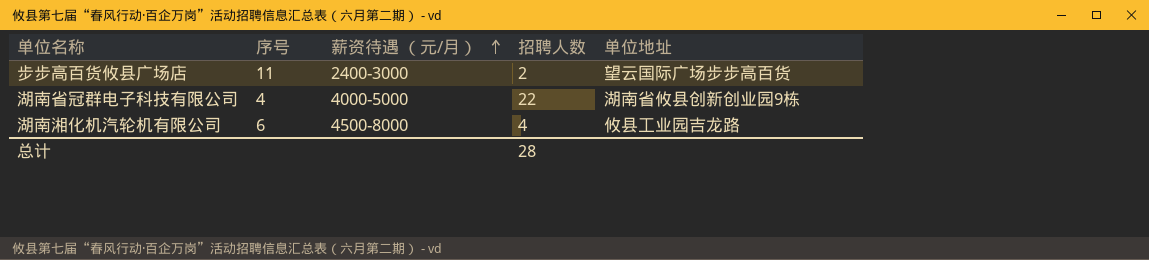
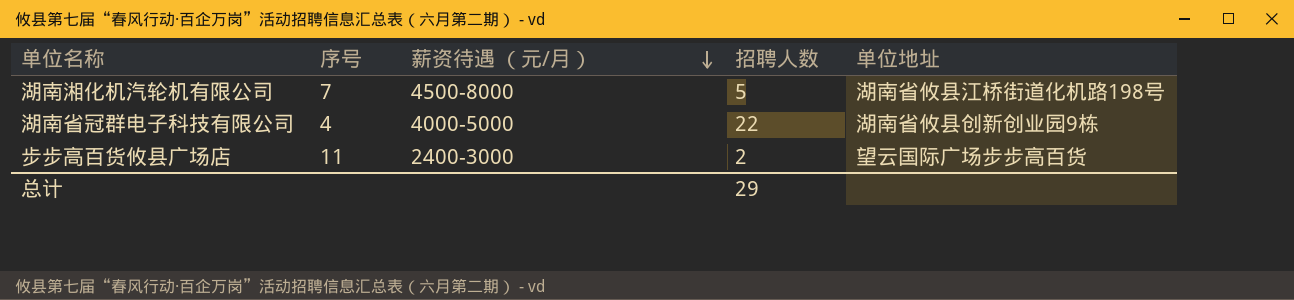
row order: 薪资待遇 （元/月） ascending -> 薪资待遇 （元/月） descending
湖南湘化机汽轮机有限公司 | 序号: 6 -> 7
湖南湘化机汽轮机有限公司 | 招聘人数: 4 -> 5
湖南湘化机汽轮机有限公司 | 单位地址: 攸县工业园吉龙路 -> 湖南省攸县江桥街道化机路198号
总计 | 招聘人数: 28 -> 29

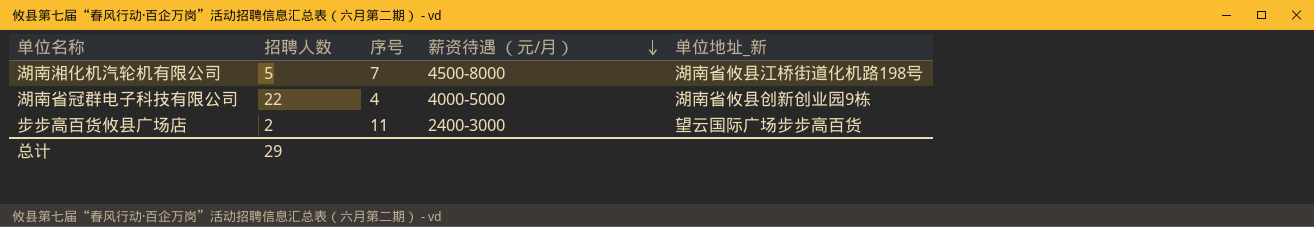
column 招聘人数 | position: 4 -> 2
column name: 单位地址 -> 单位地址_新

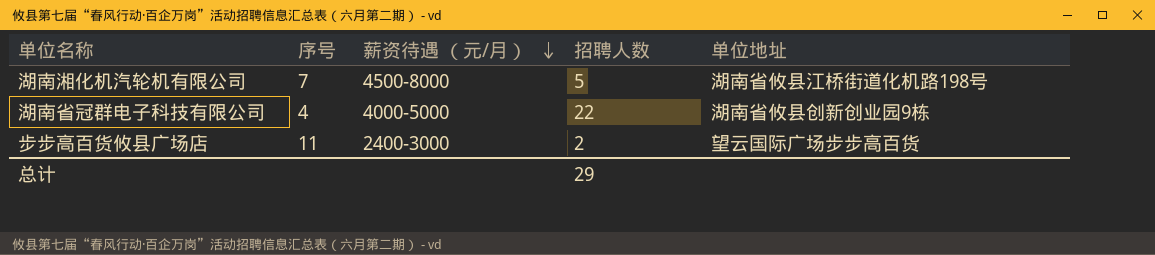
column 招聘人数 | position: 2 -> 4
column name: 单位地址_新 -> 单位地址

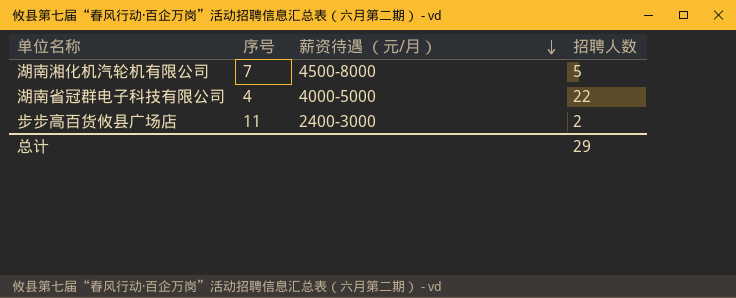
column 单位地址 | position: 5 -> none

